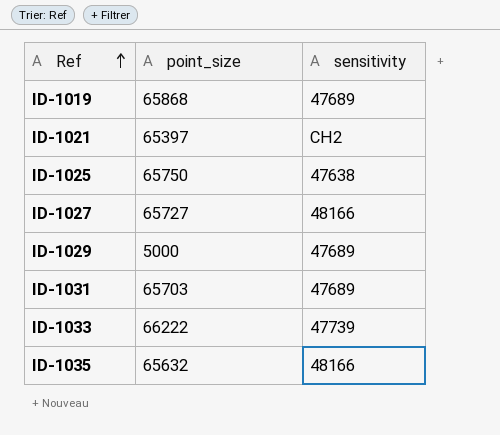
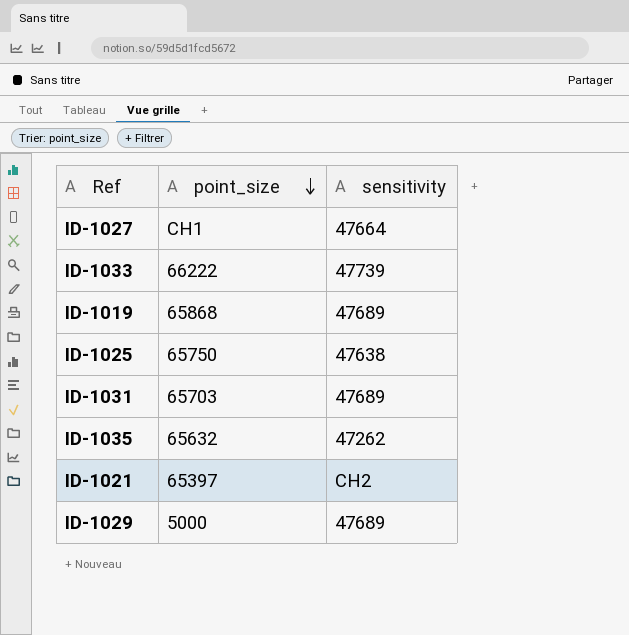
row order: Ref ascending -> point_size descending
ID-1027 | point_size: 65727 -> CH1
ID-1027 | sensitivity: 48166 -> 47664
ID-1035 | sensitivity: 48166 -> 47262

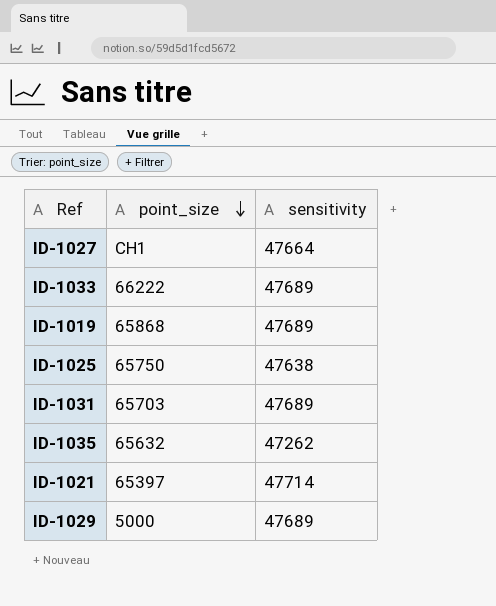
ID-1033 | sensitivity: 47739 -> 47689
ID-1021 | sensitivity: CH2 -> 47714

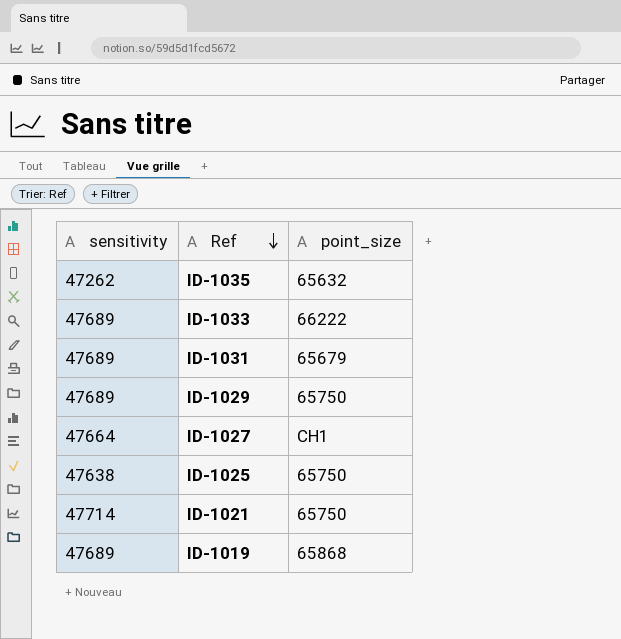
row order: point_size descending -> Ref descending
column sensitivity | position: 3 -> 1
ID-1031 | point_size: 65703 -> 65679
ID-1029 | point_size: 5000 -> 65750
ID-1021 | point_size: 65397 -> 65750

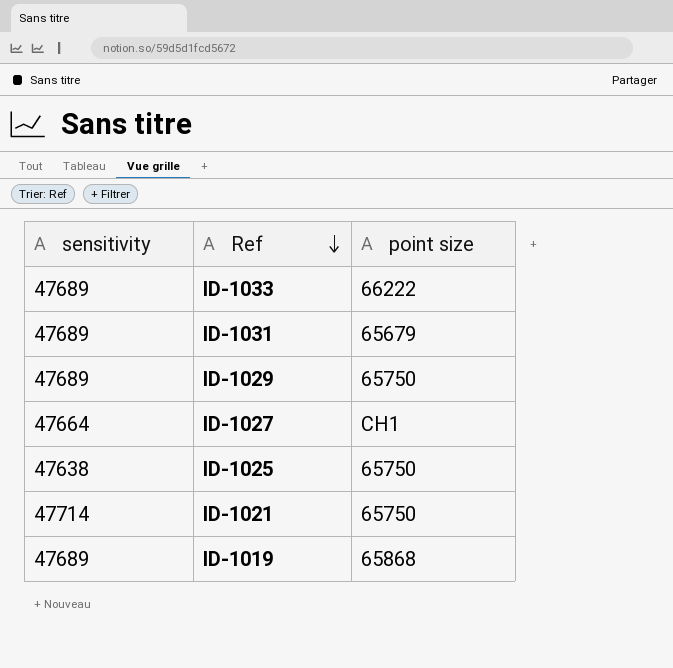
column name: point_size -> point size
row ID-1035: 47262 | 65632 -> none

